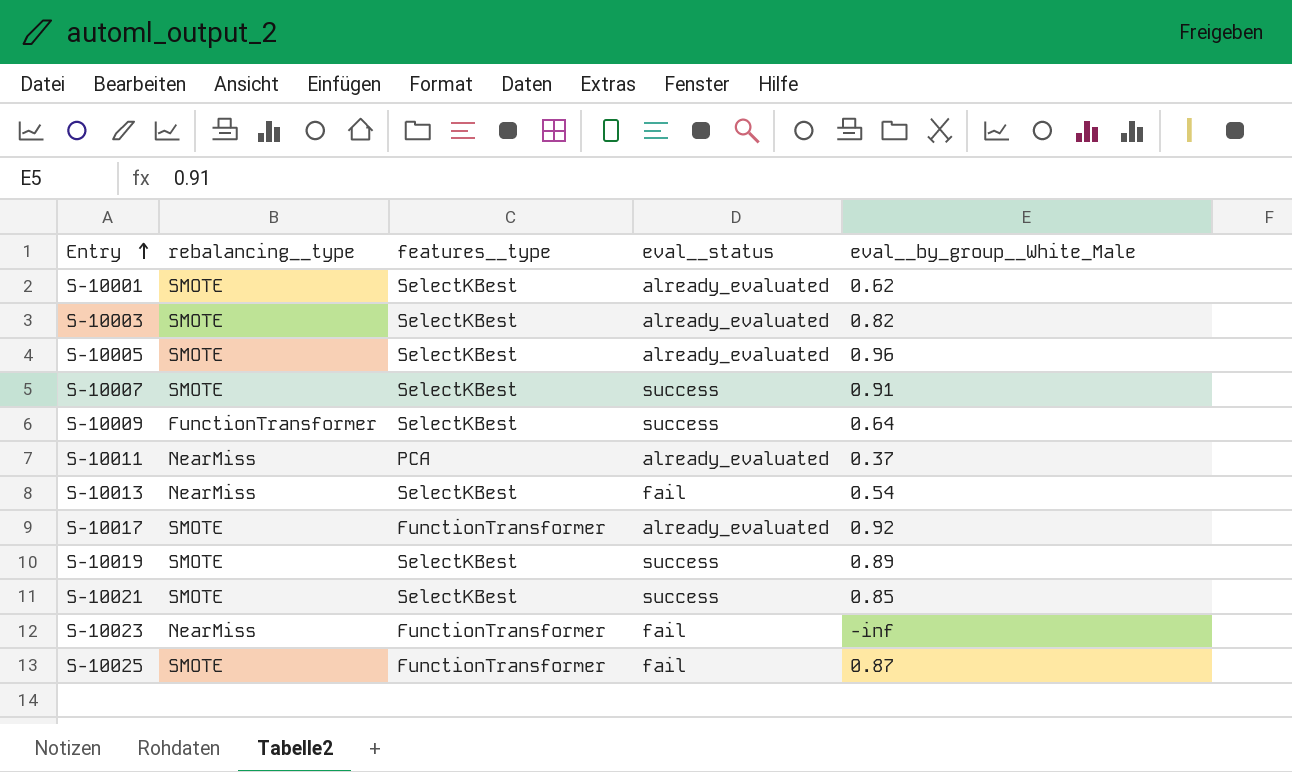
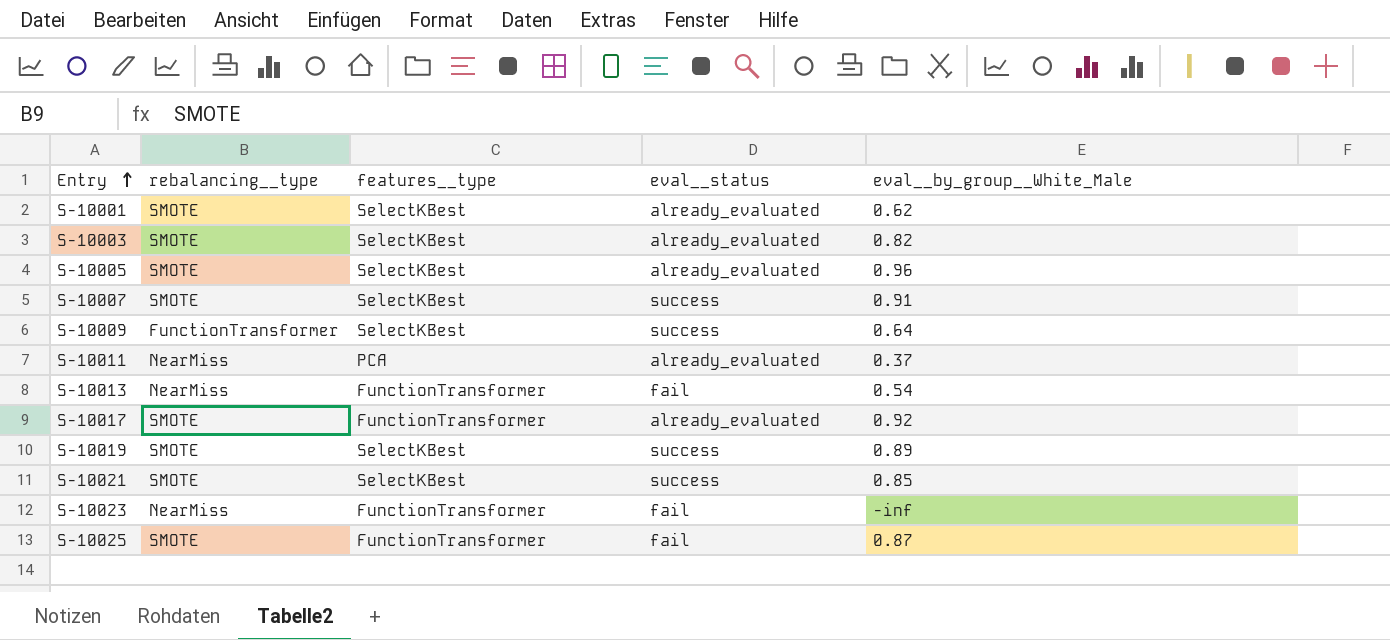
S-10013 | features__type: SelectKBest -> FunctionTransformer

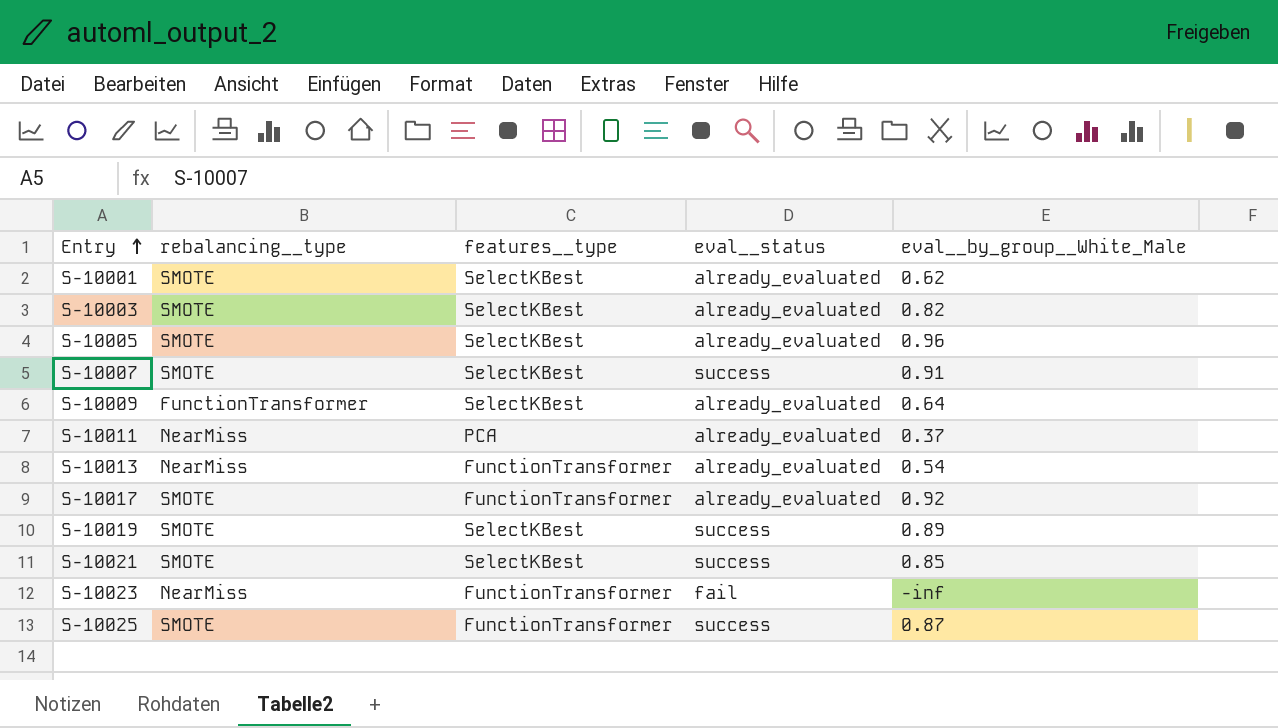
S-10009 | eval__status: success -> already_evaluated
S-10013 | eval__status: fail -> already_evaluated
S-10025 | eval__status: fail -> success

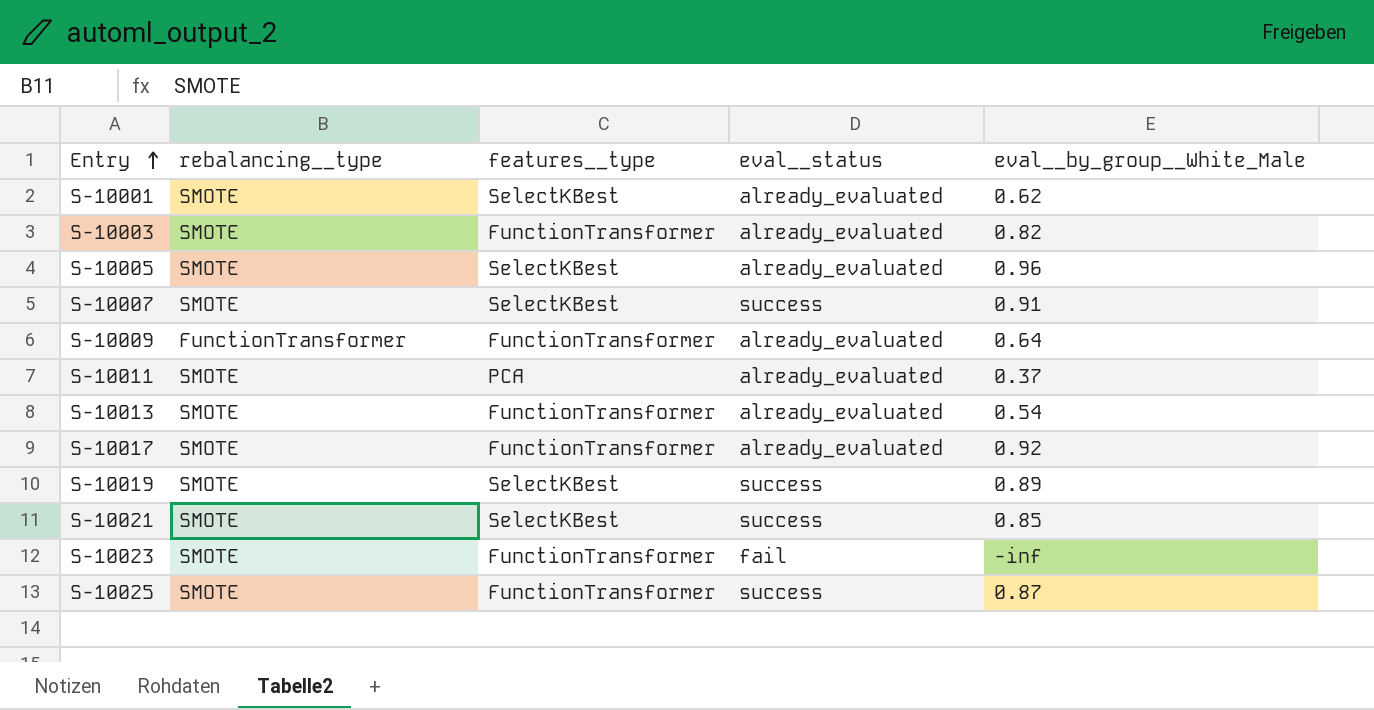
S-10003 | features__type: SelectKBest -> FunctionTransformer
S-10009 | features__type: SelectKBest -> FunctionTransformer
S-10011 | rebalancing__type: NearMiss -> SMOTE
S-10013 | rebalancing__type: NearMiss -> SMOTE
S-10023 | rebalancing__type: NearMiss -> SMOTE

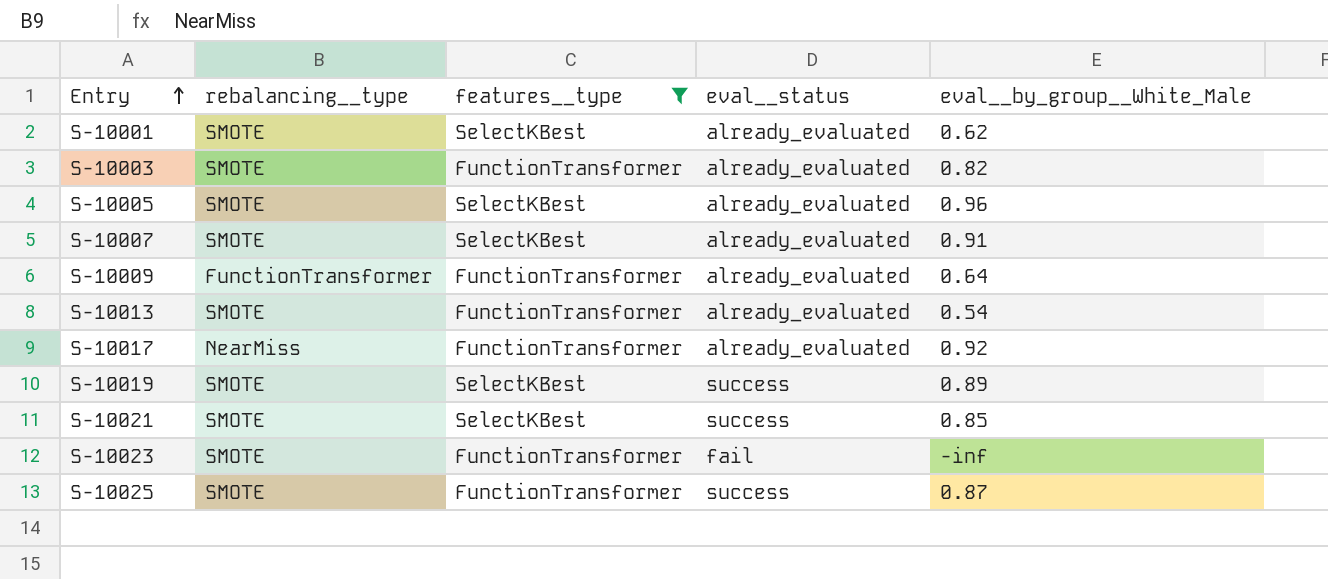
filter: none -> features__type != PCA
S-10007 | eval__status: success -> already_evaluated
S-10017 | rebalancing__type: SMOTE -> NearMiss

